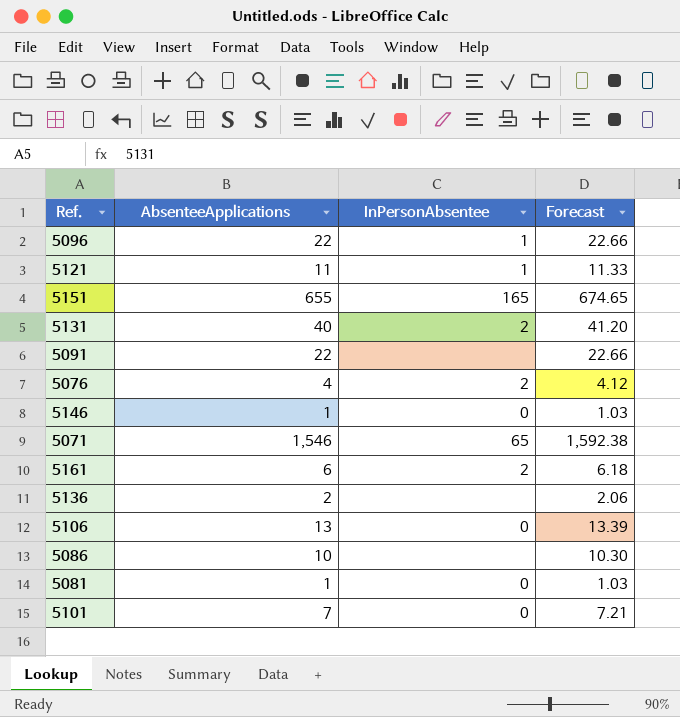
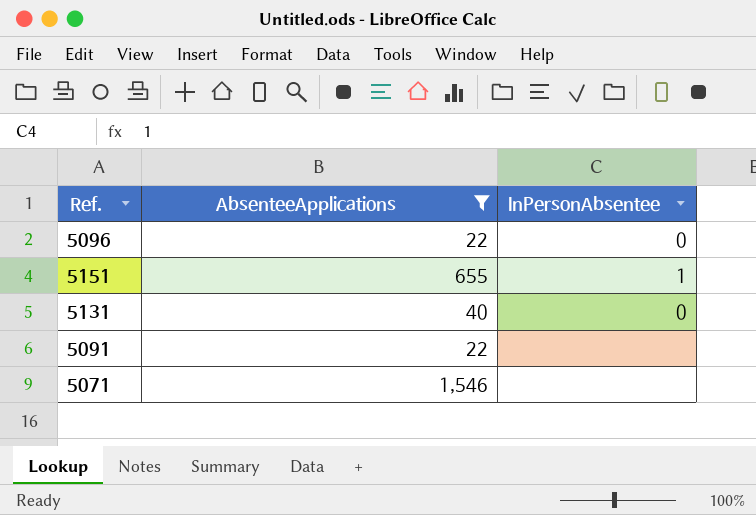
filter: none -> AbsenteeApplications >= 22
column Forecast | formula: [AbsenteeApplications] * 1.03 -> none
5096 | InPersonAbsentee: 1 -> 0
5151 | InPersonAbsentee: 165 -> 1
5131 | InPersonAbsentee: 2 -> 0
5071 | InPersonAbsentee: 65 -> none

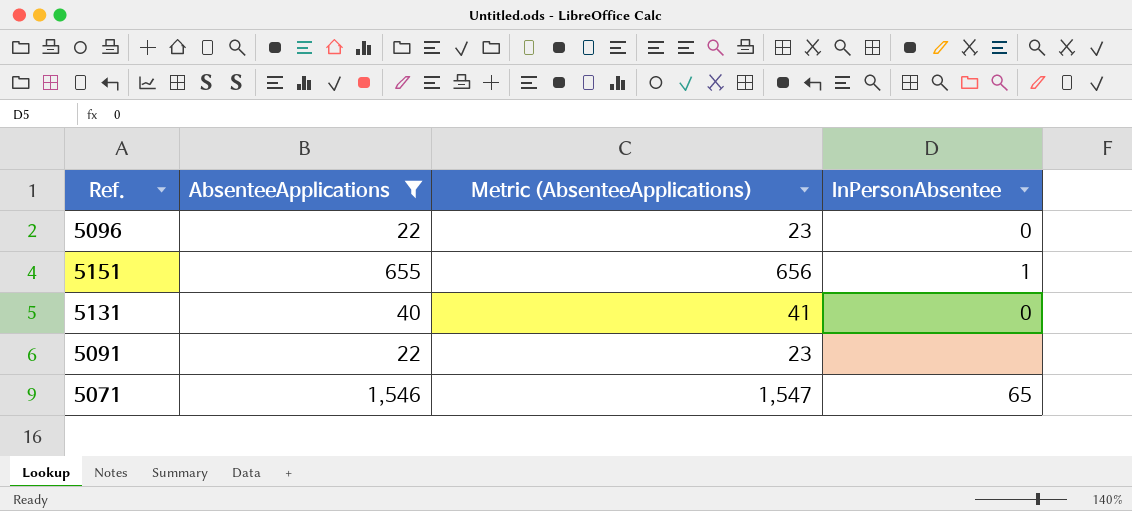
column Metric (AbsenteeApplications) | formula: none -> [AbsenteeApplications] + 1
5071 | InPersonAbsentee: none -> 65

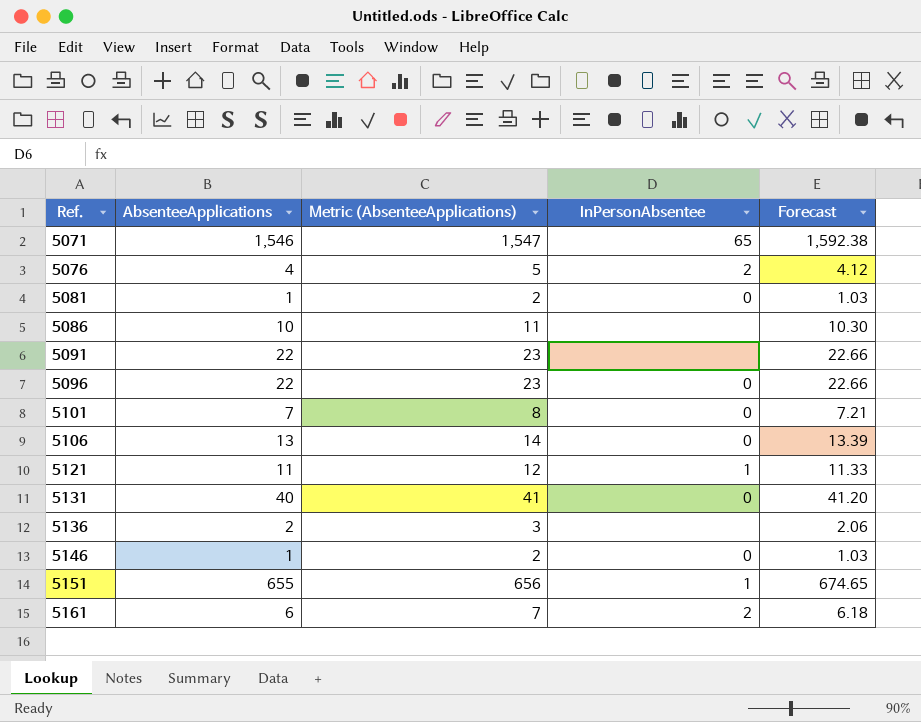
filter: AbsenteeApplications >= 22 -> none
row order: none -> Ref. ascending
column Forecast | formula: none -> [AbsenteeApplications] * 1.03

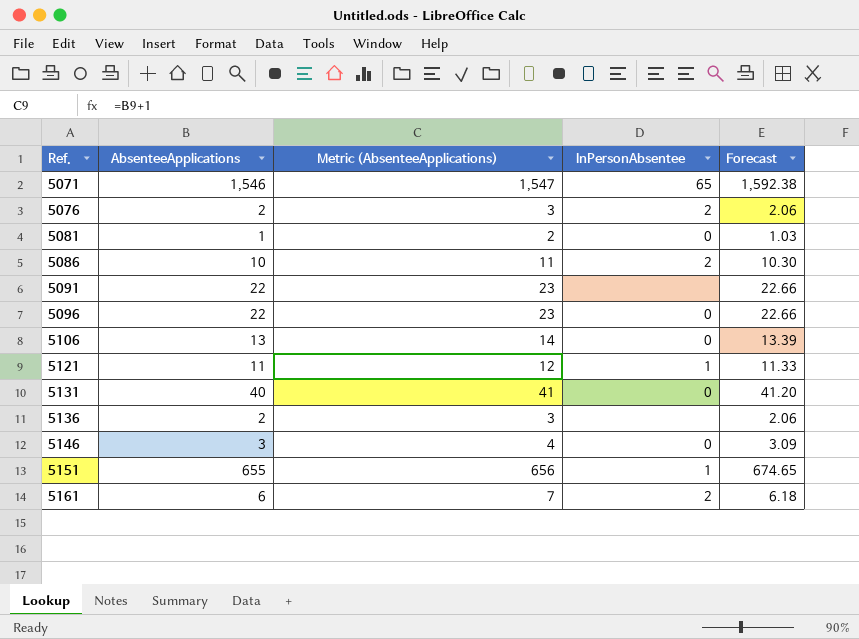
row 5101: 7 | 8 | 0 | 7.21 -> none
5076 | AbsenteeApplications: 4 -> 2
5076 | Metric (AbsenteeApplications): 5 -> 3
5076 | Forecast: 4.12 -> 2.06
5086 | InPersonAbsentee: none -> 2
5146 | AbsenteeApplications: 1 -> 3
5146 | Metric (AbsenteeApplications): 2 -> 4
5146 | Forecast: 1.03 -> 3.09

